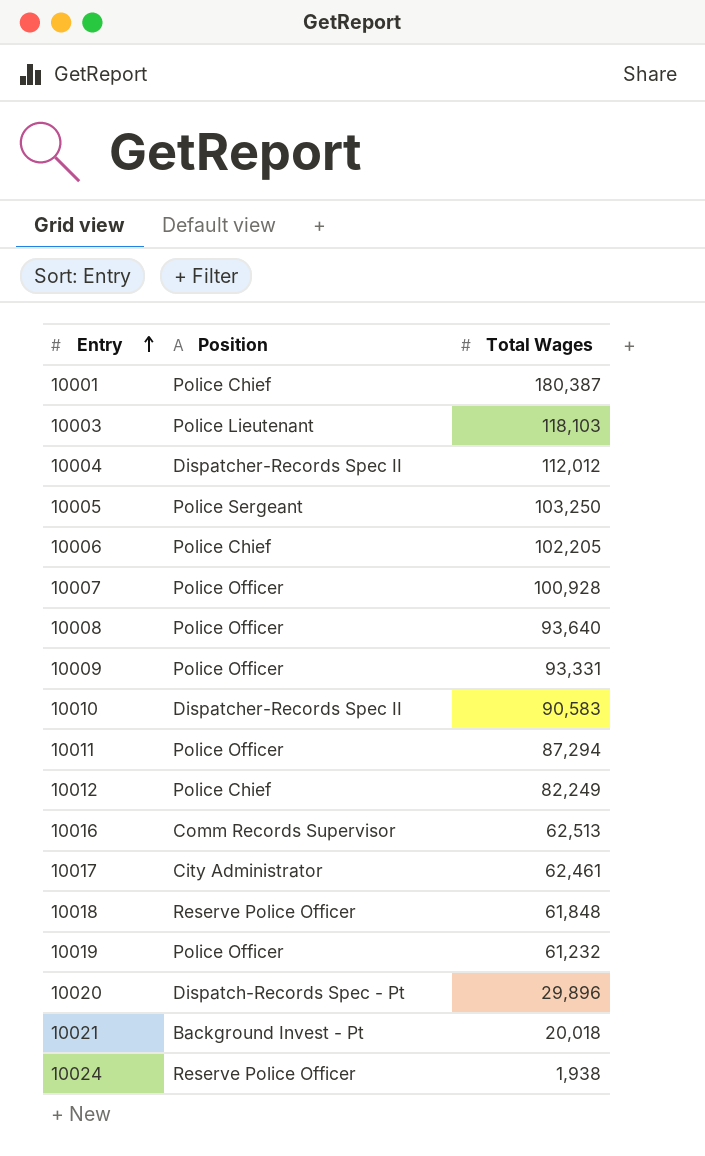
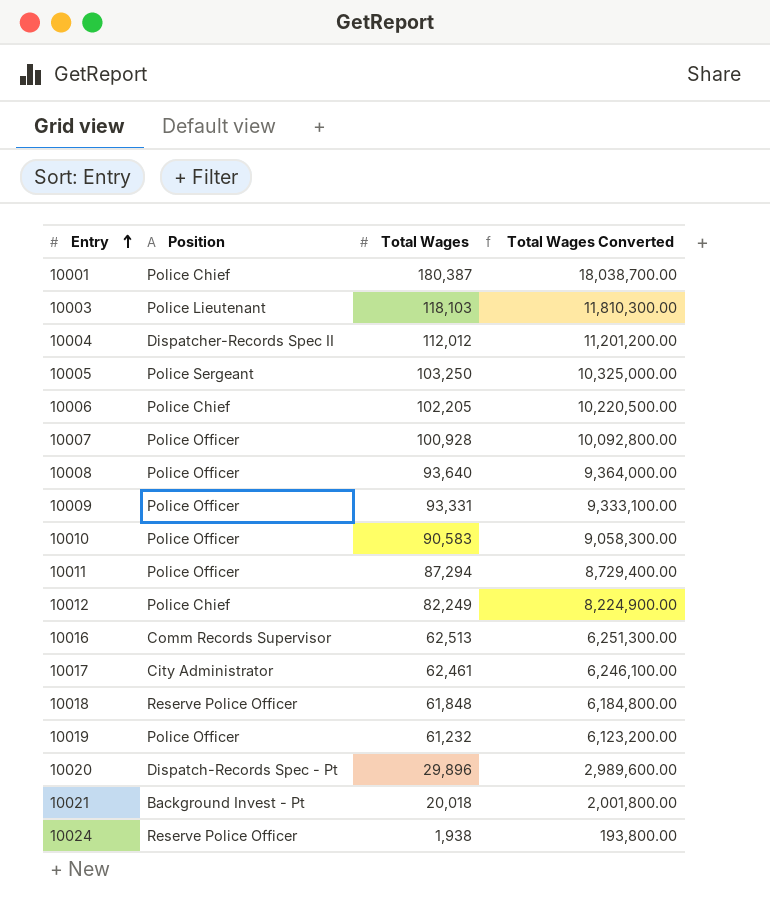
column Total Wages Converted | formula: none -> [Total Wages] * 100
10010 | Position: Dispatcher-Records Spec II -> Police Officer

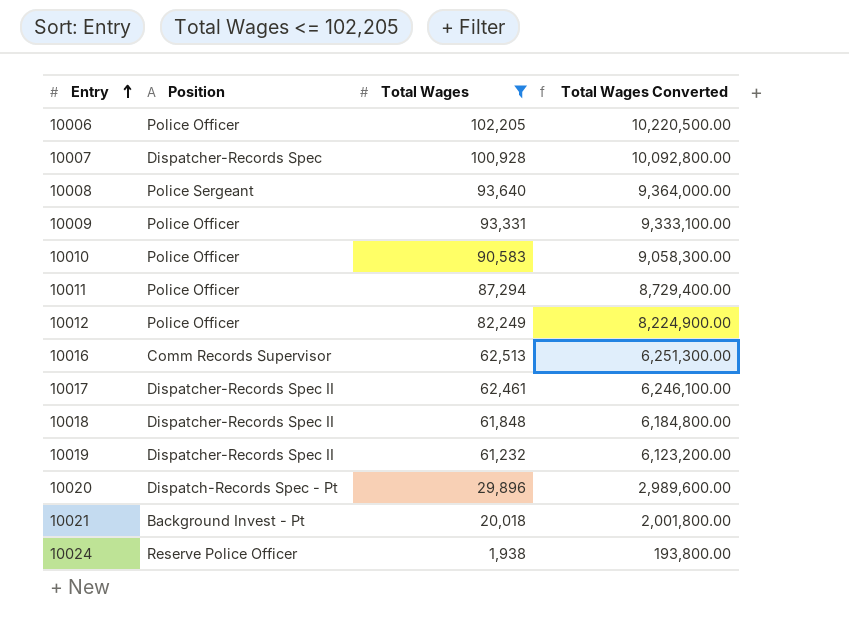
filter: none -> Total Wages <= 102,205
10006 | Position: Police Chief -> Police Officer
10007 | Position: Police Officer -> Dispatcher-Records Spec
10008 | Position: Police Officer -> Police Sergeant
10012 | Position: Police Chief -> Police Officer
10017 | Position: City Administrator -> Dispatcher-Records Spec II
10018 | Position: Reserve Police Officer -> Dispatcher-Records Spec II
10019 | Position: Police Officer -> Dispatcher-Records Spec II

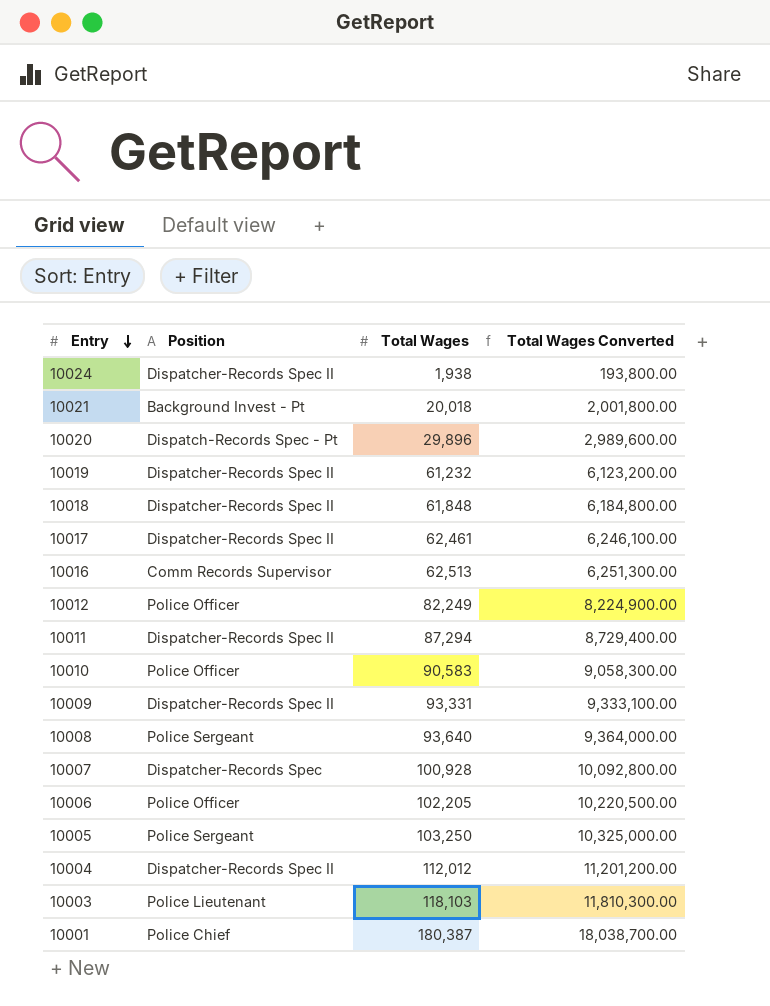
filter: Total Wages <= 102,205 -> none
row order: Entry ascending -> Entry descending
10024 | Position: Reserve Police Officer -> Dispatcher-Records Spec II
10011 | Position: Police Officer -> Dispatcher-Records Spec II
10009 | Position: Police Officer -> Dispatcher-Records Spec II

